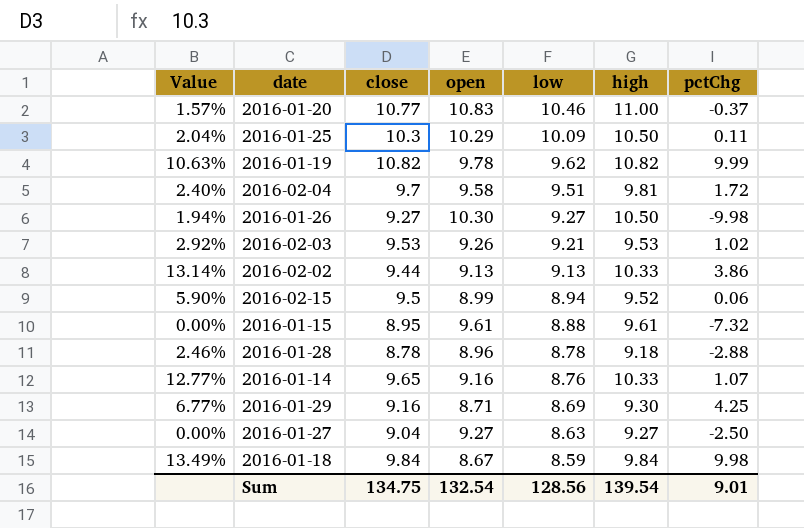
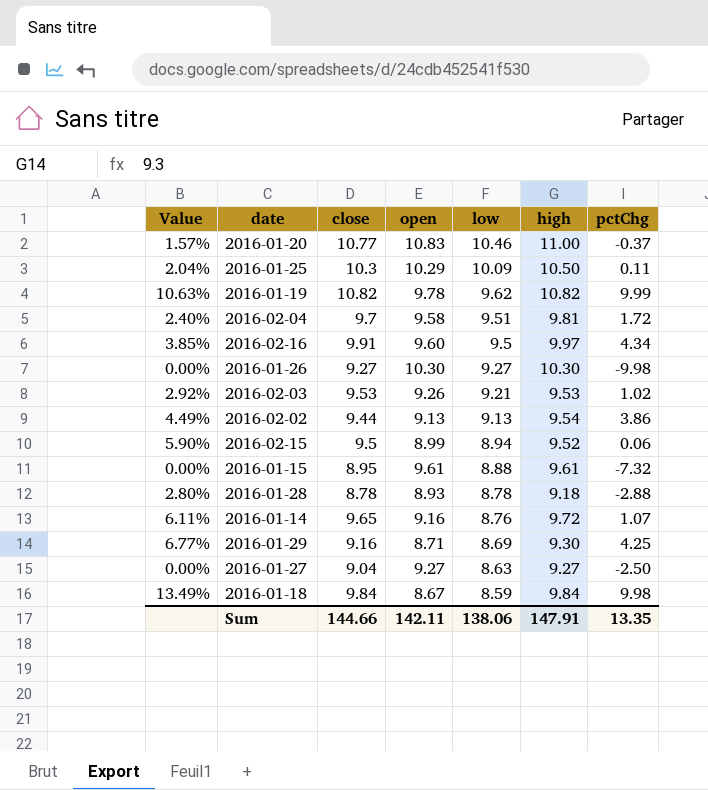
row 2016-02-16: none -> 3.85% | 9.91 | 9.60 | 9.5 | 9.97 | 4.34
2016-01-26 | Value: 1.94% -> 0.00%
2016-01-26 | high: 10.50 -> 10.30
2016-02-02 | Value: 13.14% -> 4.49%
2016-02-02 | high: 10.33 -> 9.54
2016-01-28 | Value: 2.46% -> 2.80%
2016-01-28 | open: 8.96 -> 8.93
2016-01-14 | Value: 12.77% -> 6.11%
2016-01-14 | high: 10.33 -> 9.72
Sum | close: 134.75 -> 144.66
Sum | open: 132.54 -> 142.11
Sum | low: 128.56 -> 138.06
Sum | high: 139.54 -> 147.91
Sum | pctChg: 9.01 -> 13.35

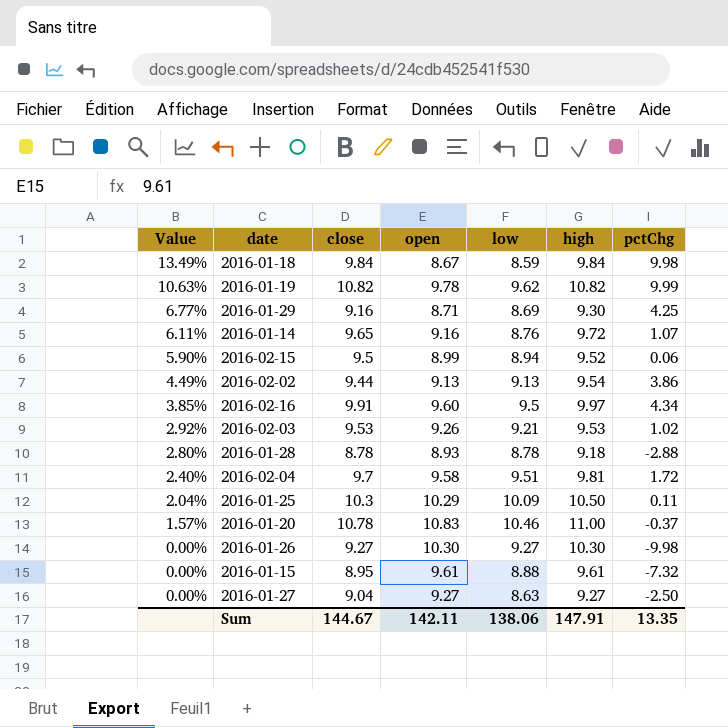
row order: low descending -> Value descending
2016-01-20 | close: 10.77 -> 10.78
Sum | close: 144.66 -> 144.67

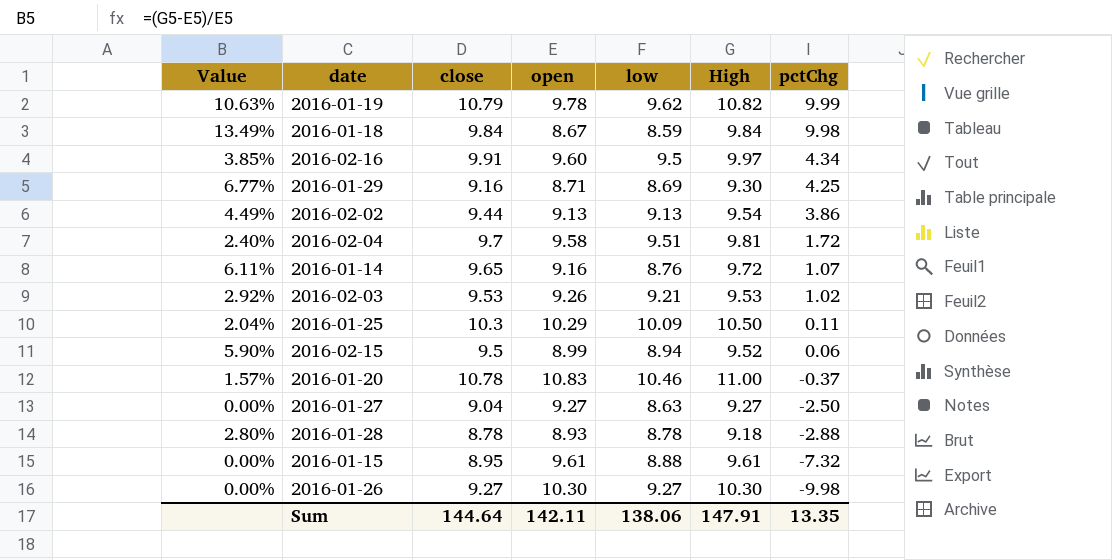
row order: Value descending -> pctChg descending
column name: high -> High
2016-01-19 | close: 10.82 -> 10.79
Sum | close: 144.67 -> 144.64

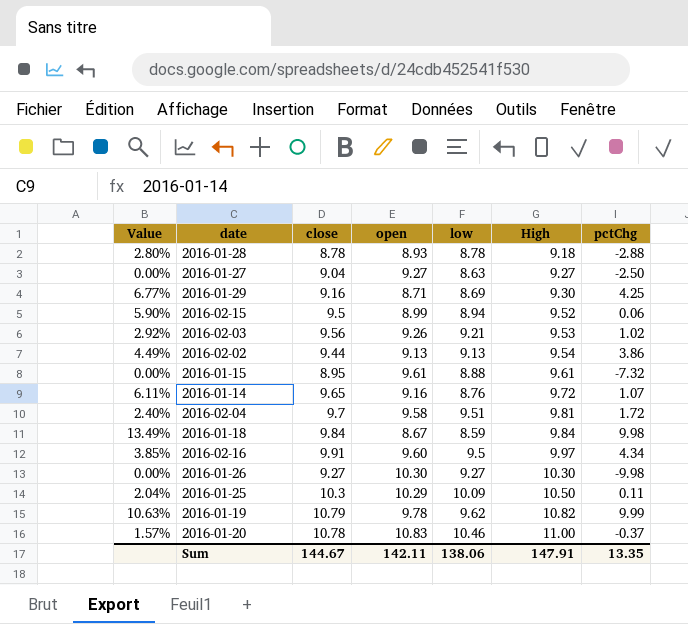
row order: pctChg descending -> High ascending
2016-02-03 | close: 9.53 -> 9.56
Sum | close: 144.64 -> 144.67

